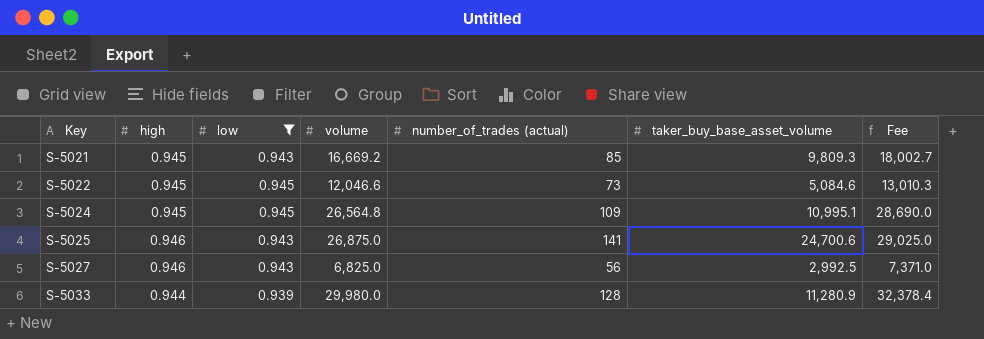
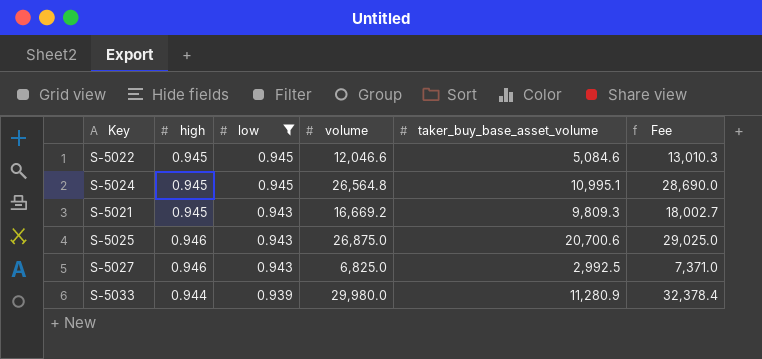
row order: Key ascending -> low descending
column number_of_trades (actual) | position: 5 -> none
S-5025 | taker_buy_base_asset_volume: 24,700.6 -> 20,700.6

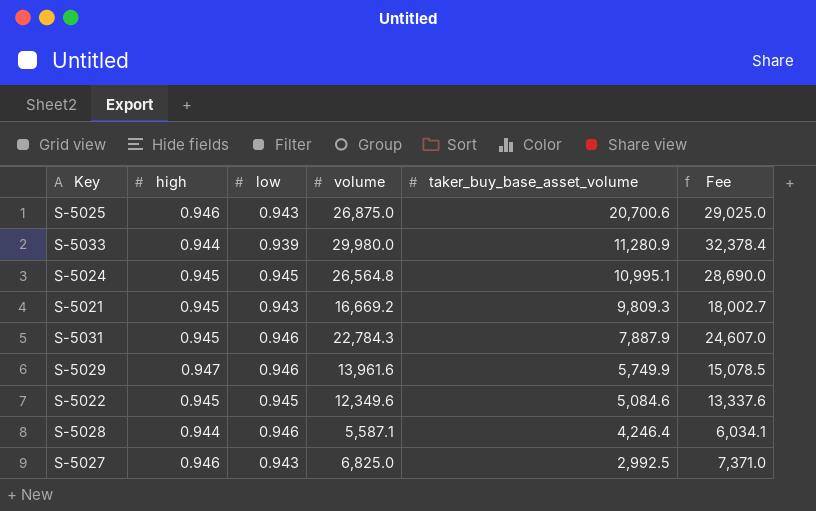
filter: low != 0.946 -> none
row order: low descending -> taker_buy_base_asset_volume descending
S-5022 | volume: 12,046.6 -> 12,349.6
S-5022 | Fee: 13,010.3 -> 13,337.6

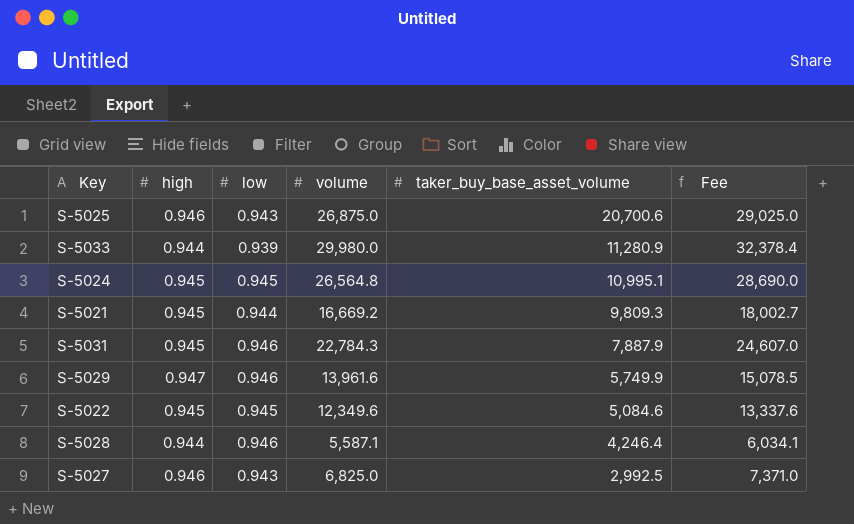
S-5021 | low: 0.943 -> 0.944

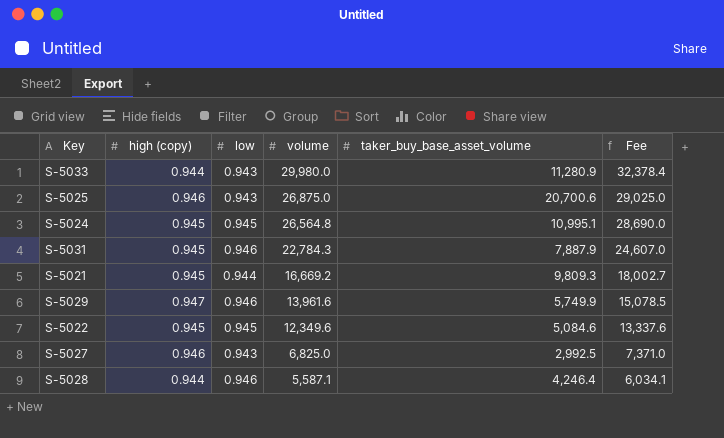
row order: taker_buy_base_asset_volume descending -> volume descending
column name: high -> high (copy)
S-5033 | low: 0.939 -> 0.943

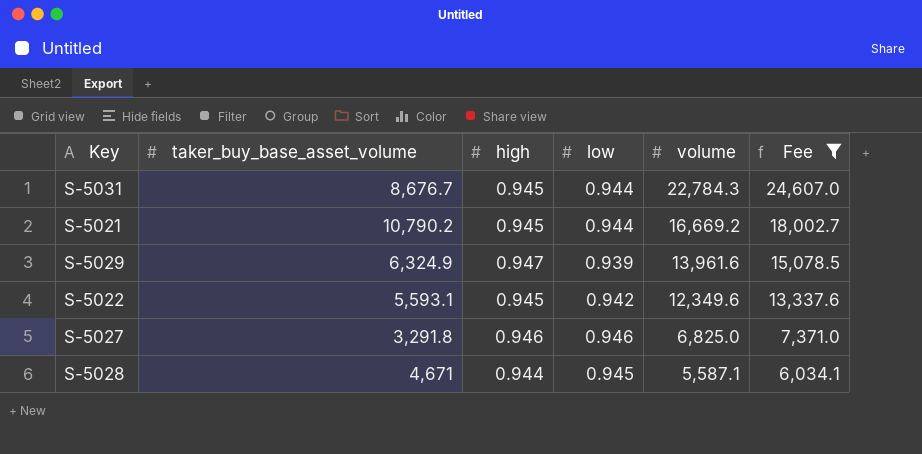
filter: none -> Fee <= 24,607.0
column taker_buy_base_asset_volume | position: 5 -> 2
column name: high (copy) -> high
S-5031 | taker_buy_base_asset_volume: 7,887.9 -> 8,676.7
S-5031 | low: 0.946 -> 0.944
S-5021 | taker_buy_base_asset_volume: 9,809.3 -> 10,790.2
S-5029 | taker_buy_base_asset_volume: 5,749.9 -> 6,324.9
S-5029 | low: 0.946 -> 0.939
S-5022 | taker_buy_base_asset_volume: 5,084.6 -> 5,593.1
S-5022 | low: 0.945 -> 0.942
S-5027 | taker_buy_base_asset_volume: 2,992.5 -> 3,291.8
S-5027 | low: 0.943 -> 0.946
S-5028 | taker_buy_base_asset_volume: 4,246.4 -> 4,671
S-5028 | low: 0.946 -> 0.945

